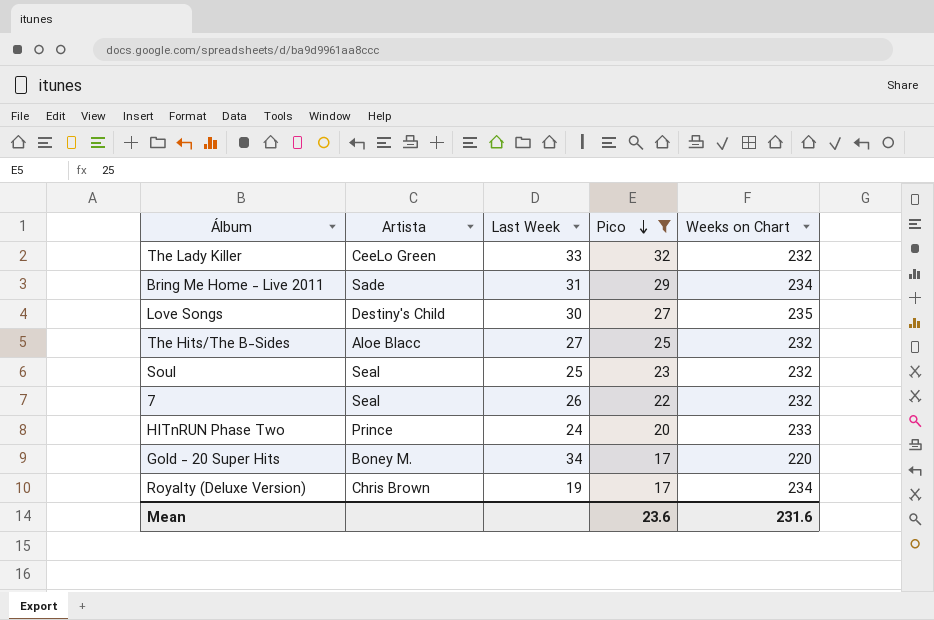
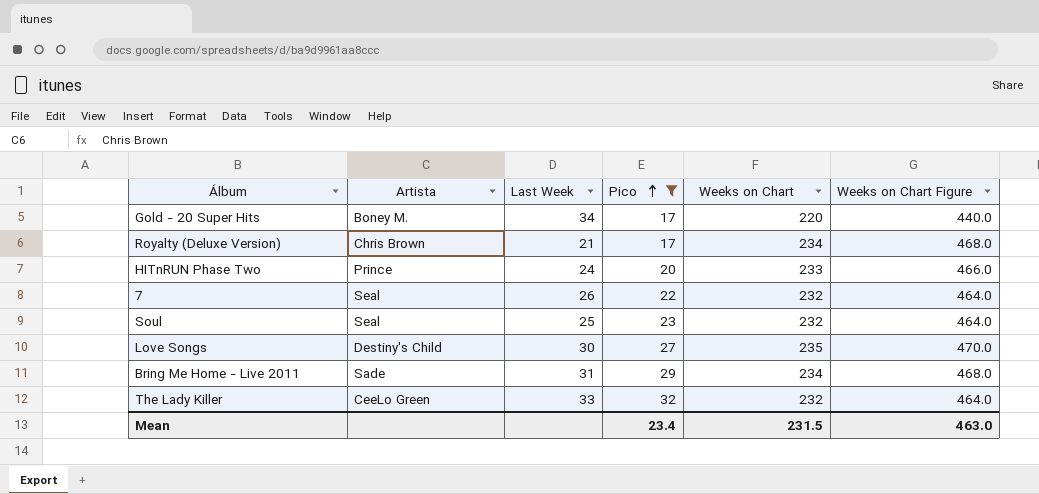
row order: Pico descending -> Pico ascending
column Weeks on Chart Figure | formula: none -> [Weeks on Chart] * 2
row The Hits/The B-Sides: Aloe Blacc | 27 | 25 | 232 -> none
Royalty (Deluxe Version) | Last Week: 19 -> 21
Mean | Pico: 23.6 -> 23.4
Mean | Weeks on Chart: 231.6 -> 231.5

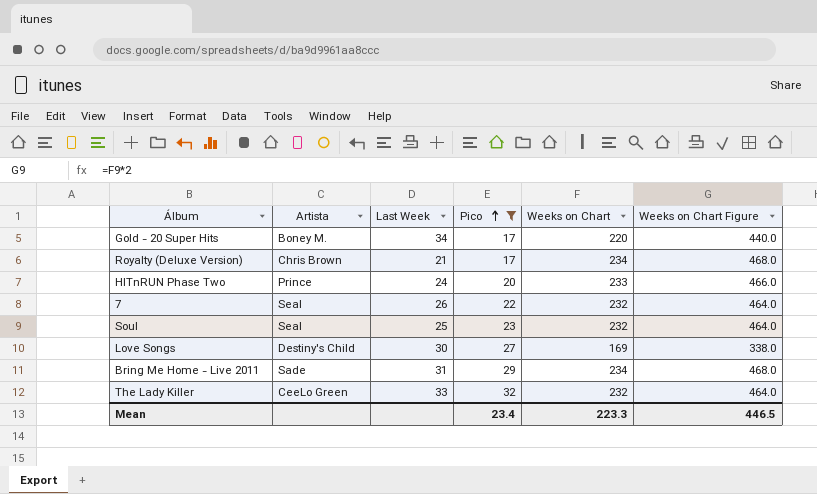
Love Songs | Weeks on Chart: 235 -> 169
Love Songs | Weeks on Chart Figure: 470.0 -> 338.0
Mean | Weeks on Chart: 231.5 -> 223.3
Mean | Weeks on Chart Figure: 463.0 -> 446.5

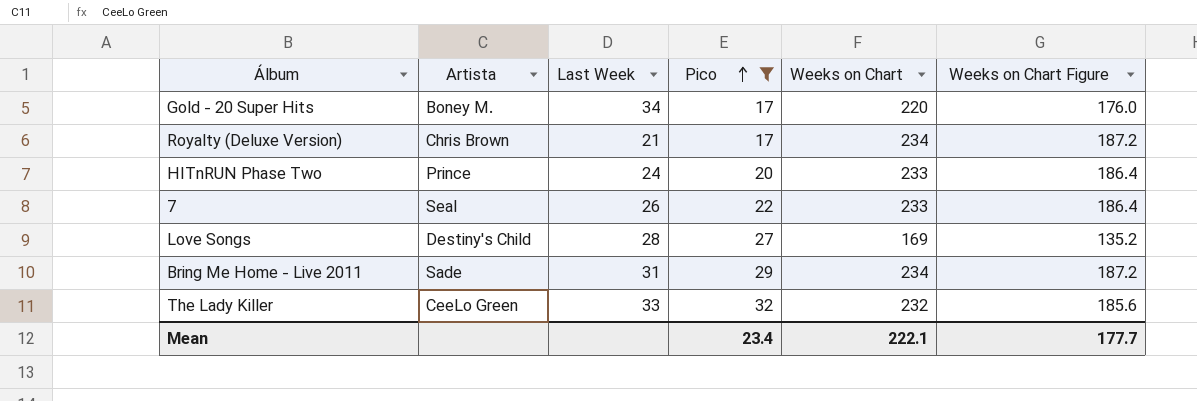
column Weeks on Chart Figure | formula: [Weeks on Chart] * 2 -> [Weeks on Chart] * 0.8
row Soul: Seal | 25 | 23 | 232 | 464.0 -> none
7 | Weeks on Chart: 232 -> 233
Love Songs | Last Week: 30 -> 28
Mean | Weeks on Chart: 223.3 -> 222.1
Mean | Weeks on Chart Figure: 446.5 -> 177.7

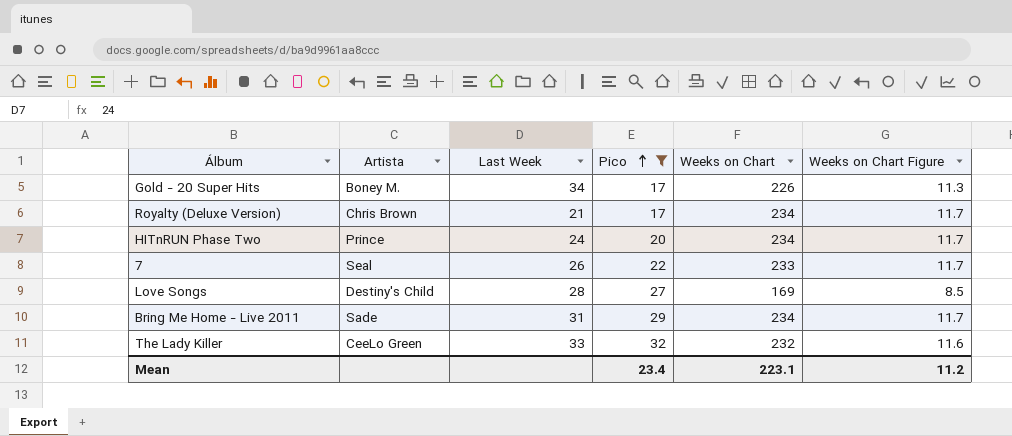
column Weeks on Chart Figure | formula: [Weeks on Chart] * 0.8 -> [Weeks on Chart] * 0.05
Gold - 20 Super Hits | Weeks on Chart: 220 -> 226
HITnRUN Phase Two | Weeks on Chart: 233 -> 234
Mean | Weeks on Chart: 222.1 -> 223.1
Mean | Weeks on Chart Figure: 177.7 -> 11.2

